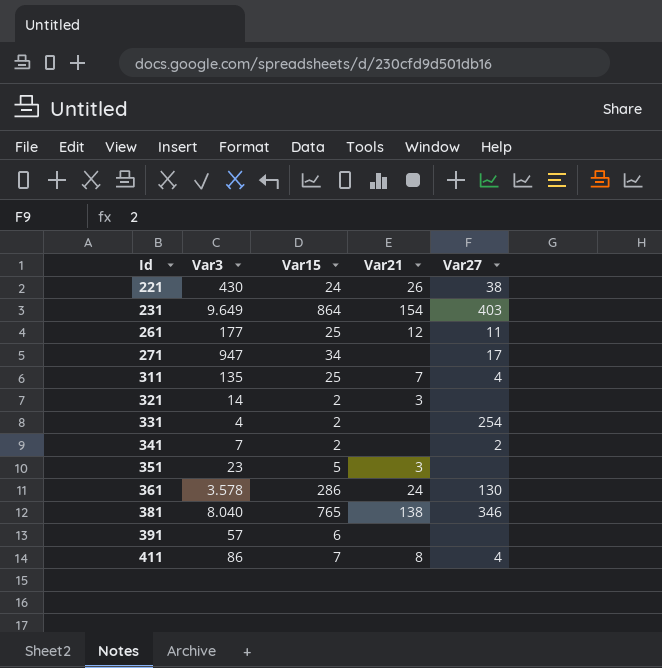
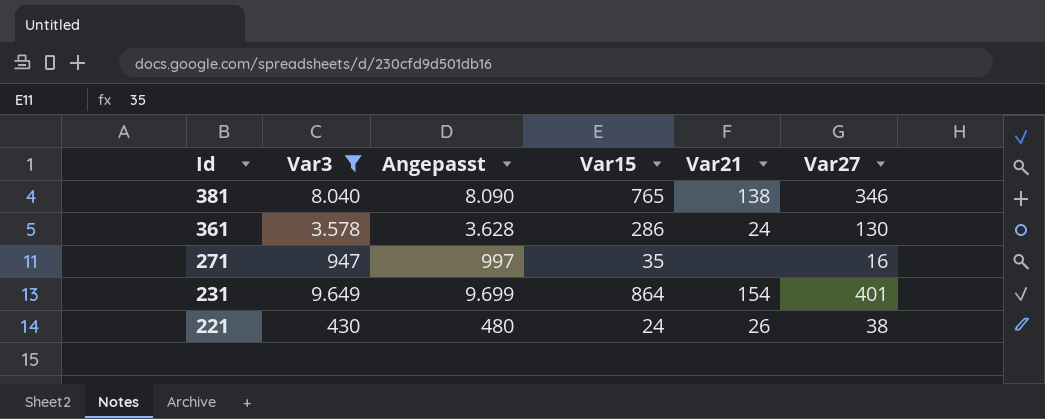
filter: none -> Var3 >= 430
row order: Id ascending -> Id descending
column Angepasst | formula: none -> [Var3] + 50
271 | Var15: 34 -> 35
271 | Var27: 17 -> 16
231 | Var27: 403 -> 401

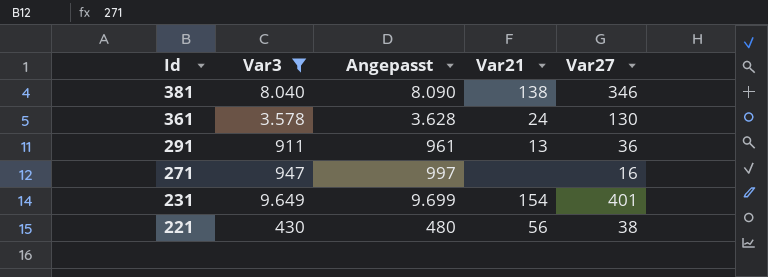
column Var15 | position: 4 -> none
row 291: none -> 911 | 961 | 13 | 36
221 | Var21: 26 -> 56

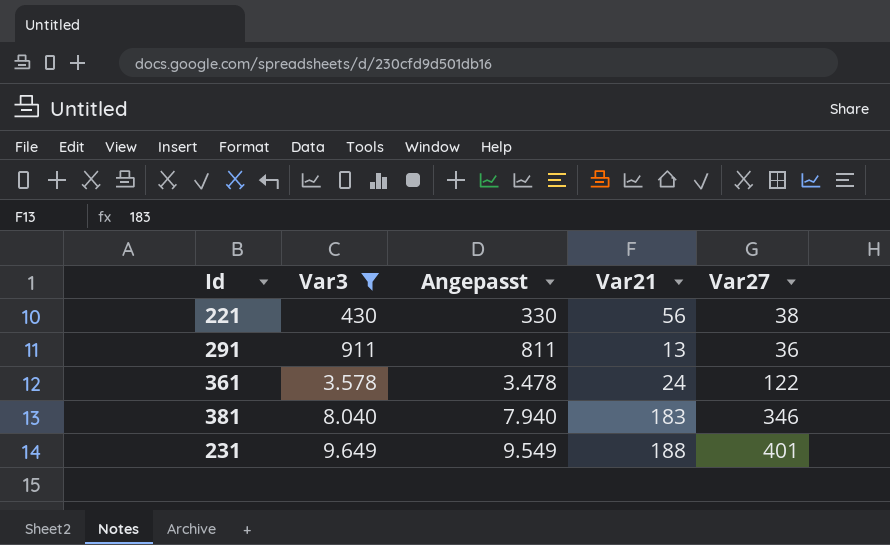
row order: Id descending -> Var3 ascending
column Angepasst | formula: [Var3] + 50 -> [Var3] - 100
row 271: 947 | 997 | none | 16 -> none
361 | Var27: 130 -> 122
381 | Var21: 138 -> 183
231 | Var21: 154 -> 188

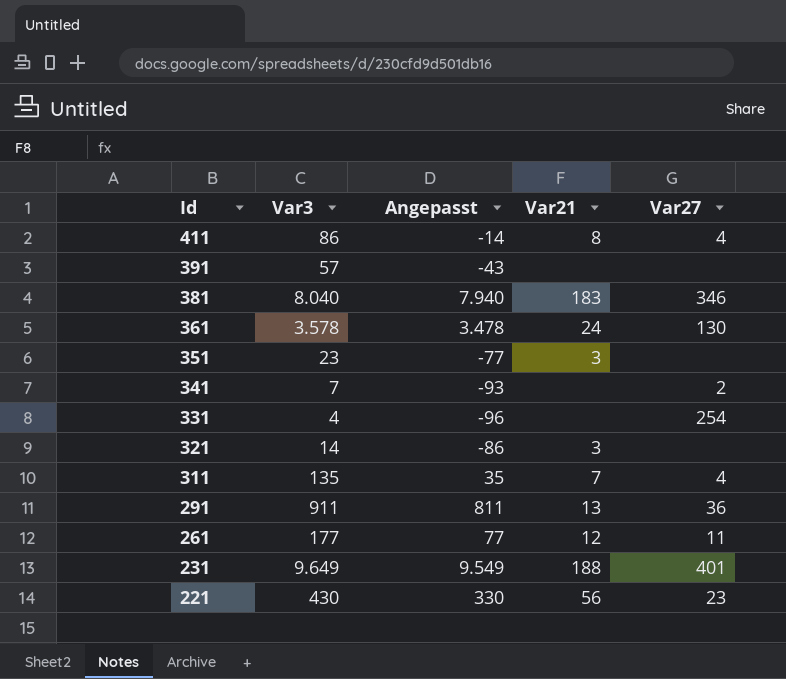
filter: Var3 >= 430 -> none
row order: Var3 ascending -> Id descending
361 | Var27: 122 -> 130
221 | Var27: 38 -> 23

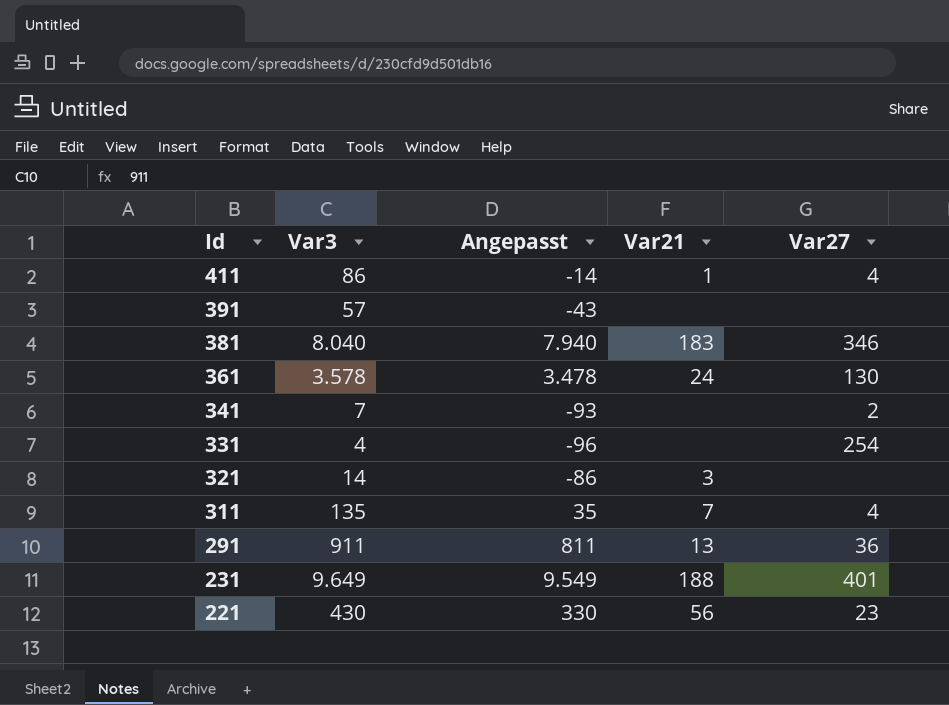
row 351: 23 | -77 | 3 | none -> none
row 261: 177 | 77 | 12 | 11 -> none
411 | Var21: 8 -> 1

